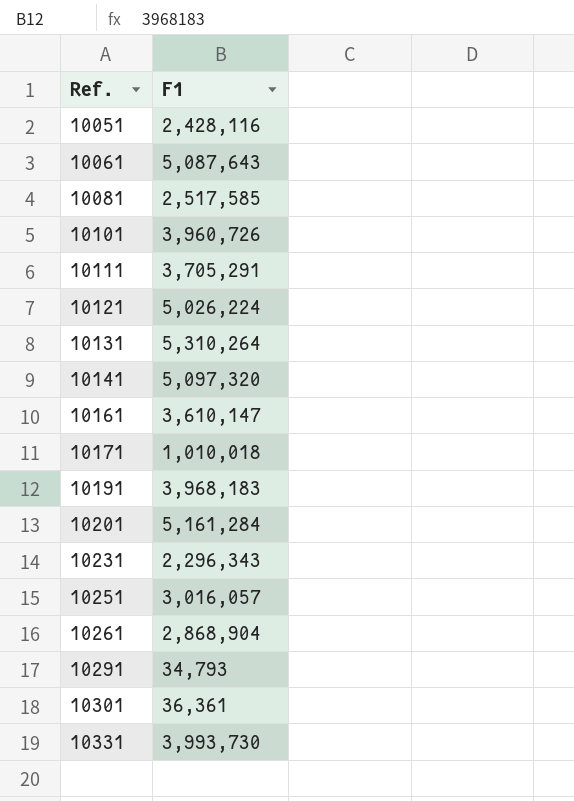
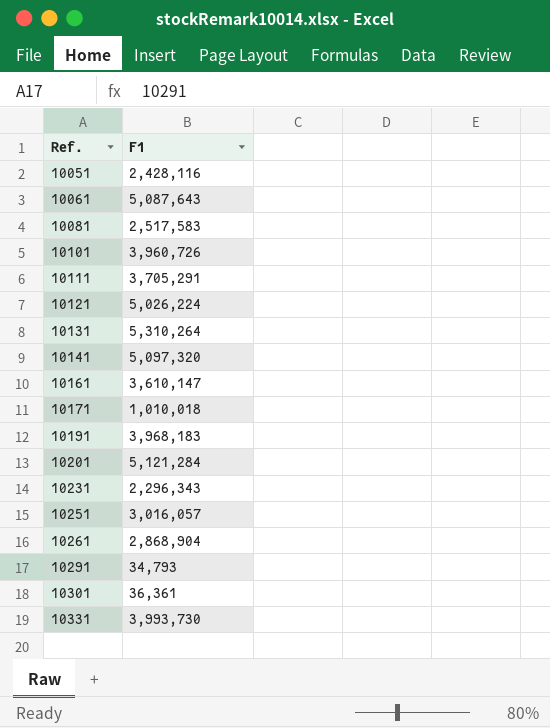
10081 | F1: 2,517,585 -> 2,517,583
10201 | F1: 5,161,284 -> 5,121,284

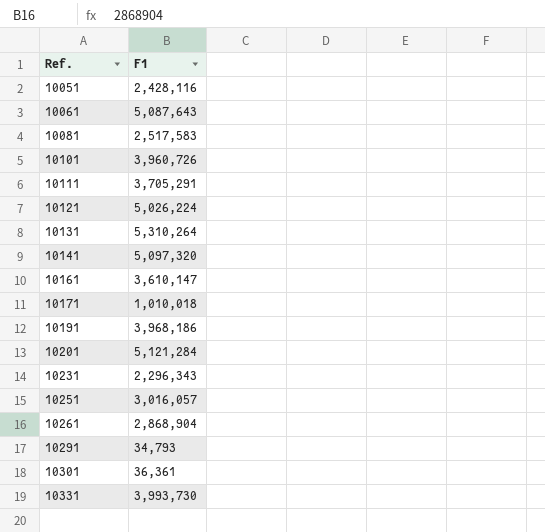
10191 | F1: 3,968,183 -> 3,968,186

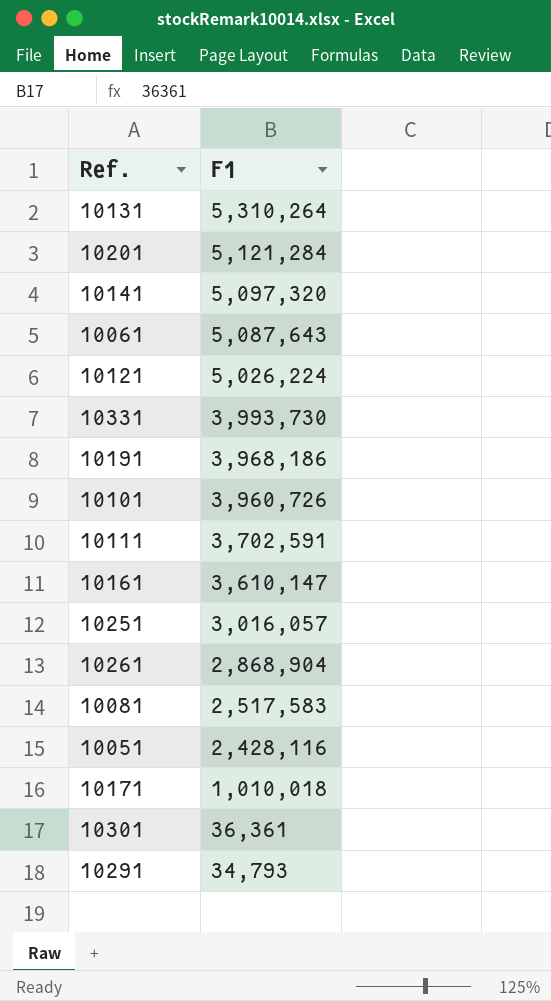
row order: Ref. ascending -> F1 descending
row 10231: 2,296,343 -> none
10111 | F1: 3,705,291 -> 3,702,591

